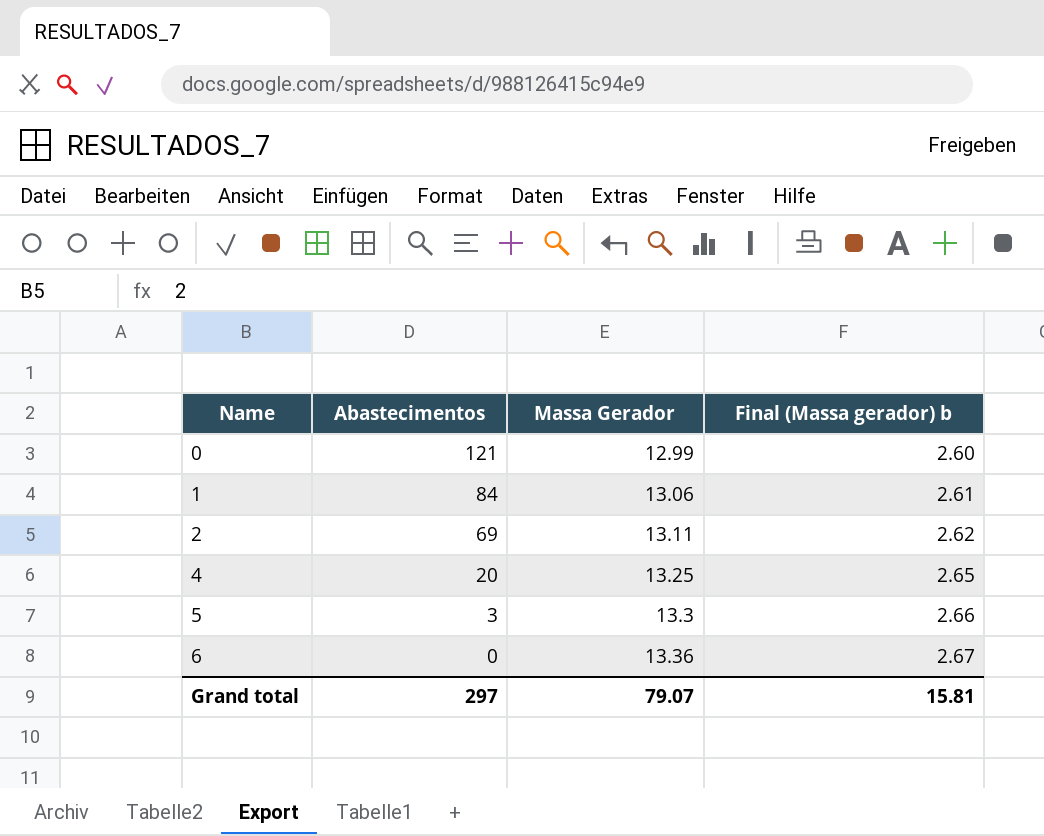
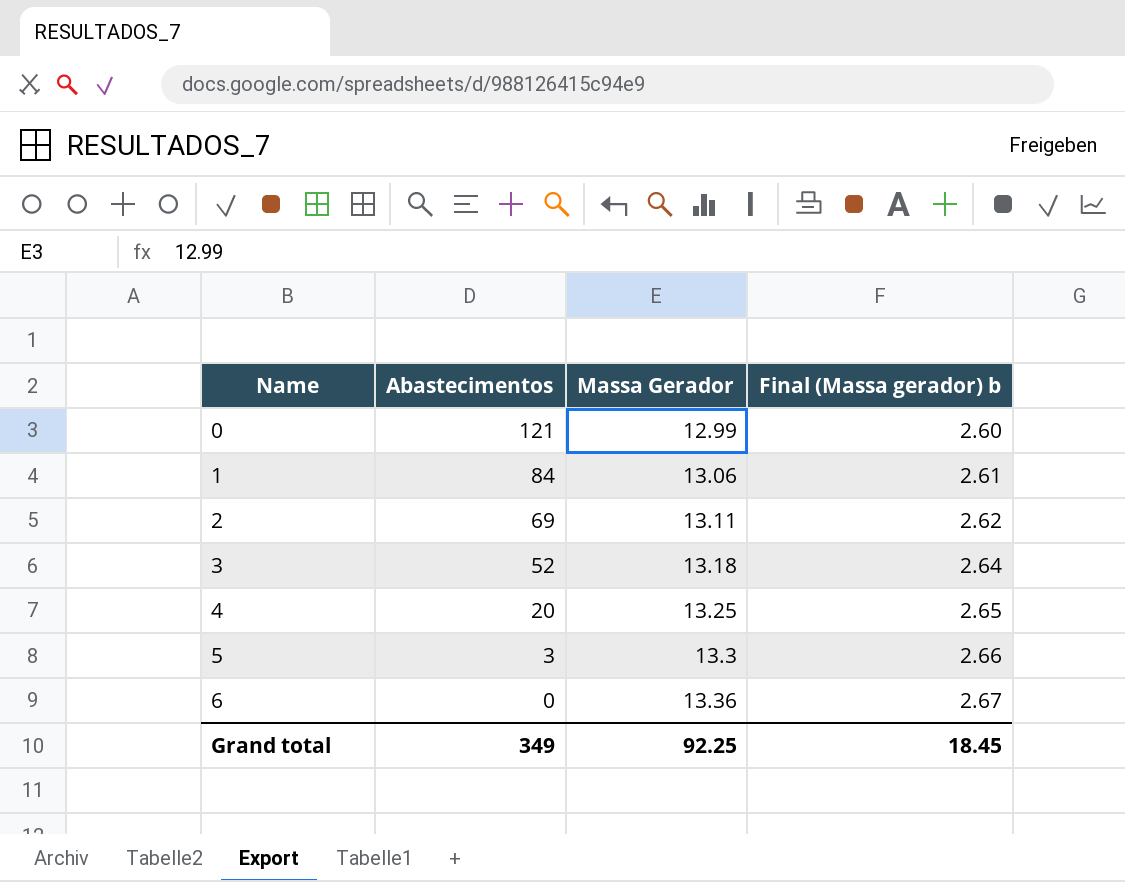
row 3: none -> 52 | 13.18 | 2.64
Grand total | Abastecimentos: 297 -> 349
Grand total | Massa Gerador: 79.07 -> 92.25
Grand total | Final (Massa gerador) b: 15.81 -> 18.45

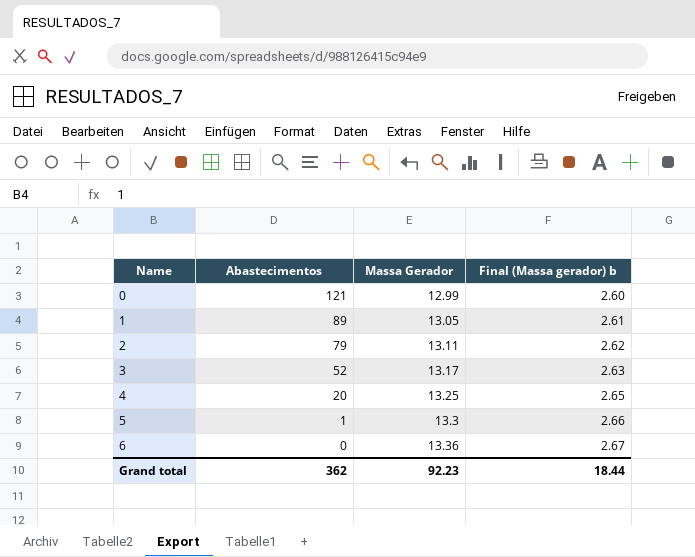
1 | Abastecimentos: 84 -> 89
1 | Massa Gerador: 13.06 -> 13.05
2 | Abastecimentos: 69 -> 79
3 | Massa Gerador: 13.18 -> 13.17
3 | Final (Massa gerador) b: 2.64 -> 2.63
5 | Abastecimentos: 3 -> 1
Grand total | Abastecimentos: 349 -> 362
Grand total | Massa Gerador: 92.25 -> 92.23
Grand total | Final (Massa gerador) b: 18.45 -> 18.44

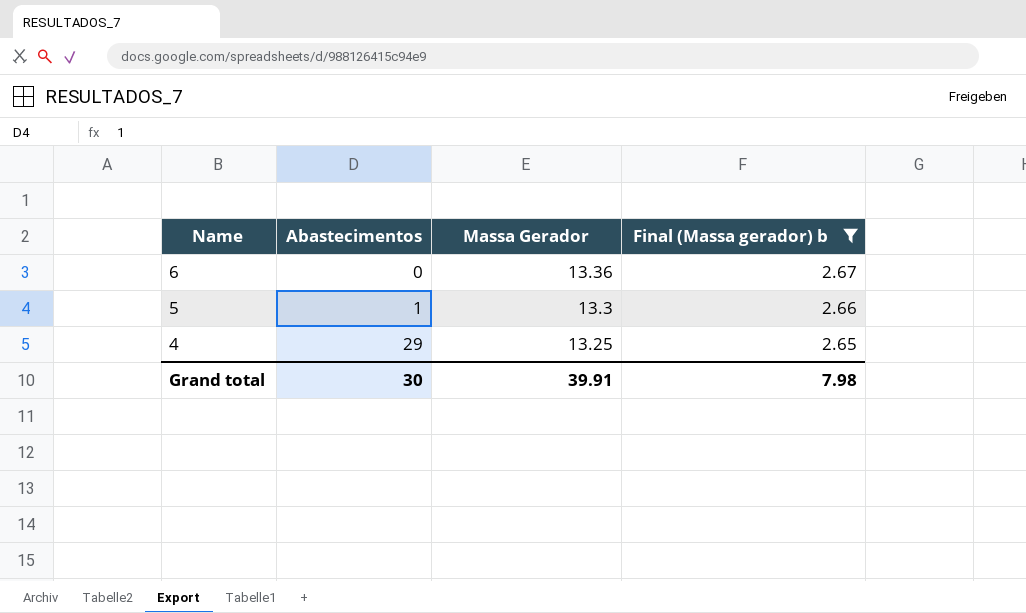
filter: none -> Final (Massa gerador) b >= 2.65
row order: Name ascending -> Name descending
4 | Abastecimentos: 20 -> 29
Grand total | Abastecimentos: 362 -> 30
Grand total | Massa Gerador: 92.23 -> 39.91
Grand total | Final (Massa gerador) b: 18.44 -> 7.98

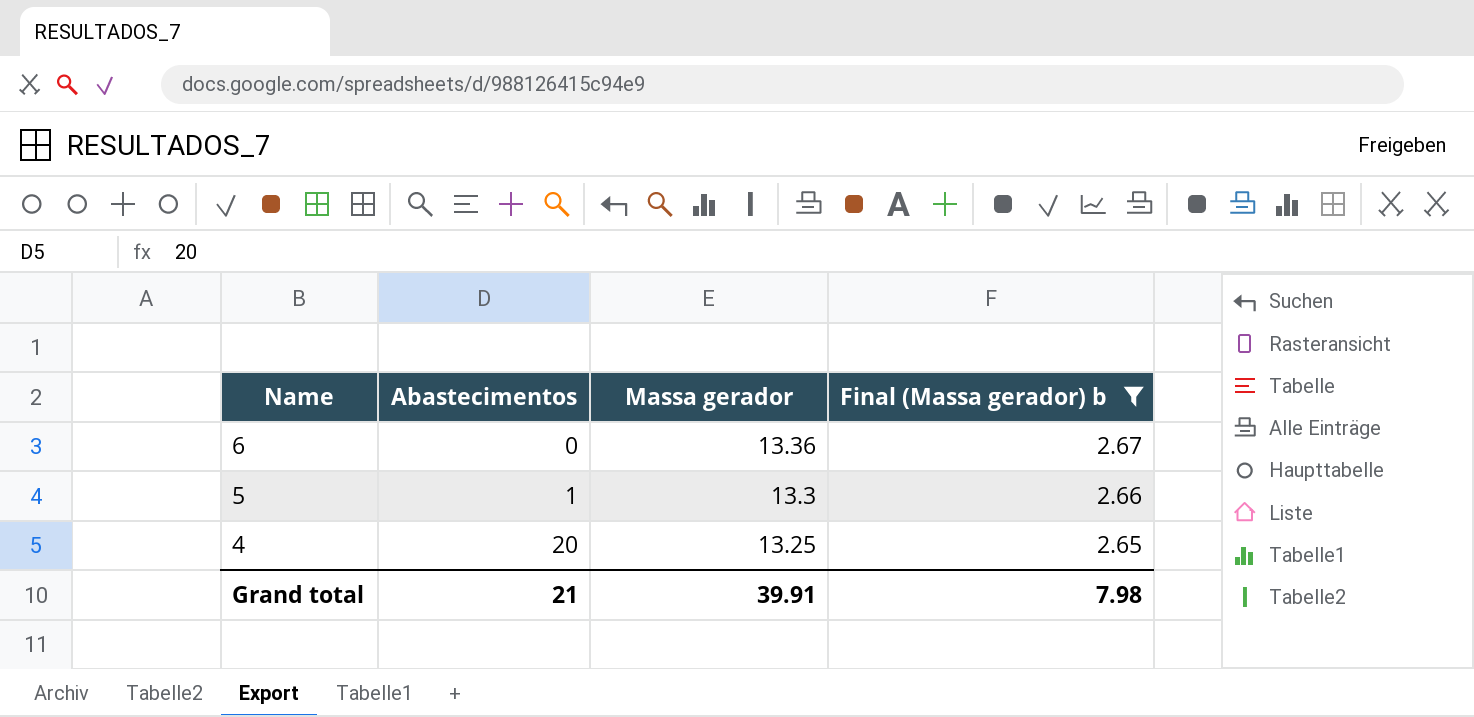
column name: Massa Gerador -> Massa gerador
4 | Abastecimentos: 29 -> 20
Grand total | Abastecimentos: 30 -> 21

